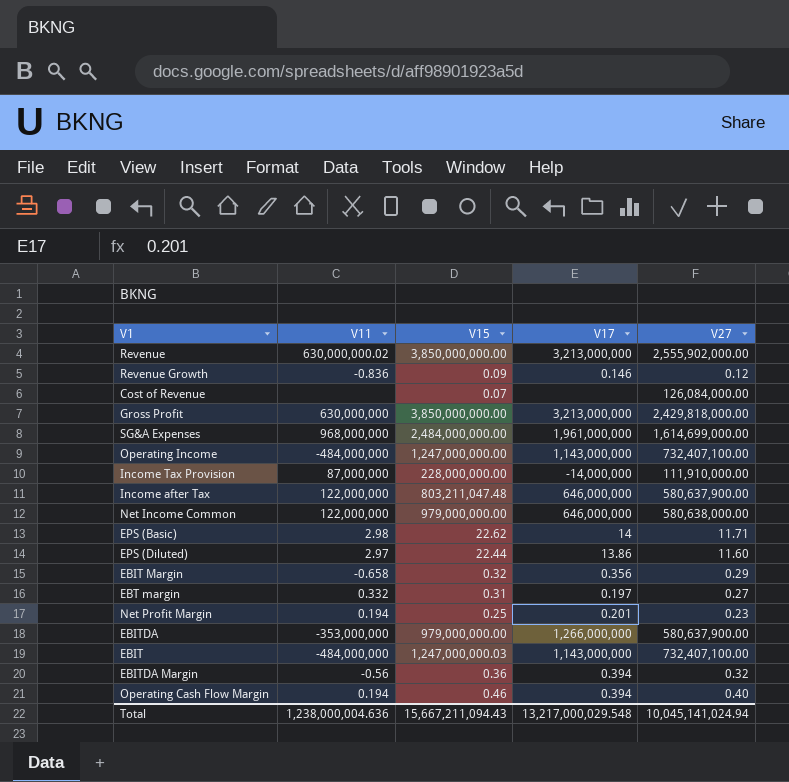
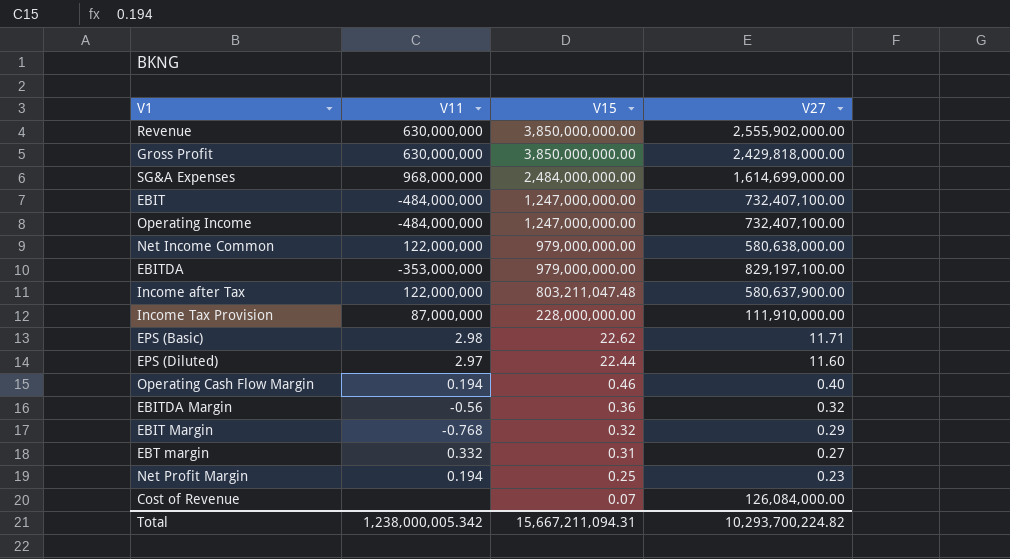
row order: none -> V15 descending
column V17 | position: 4 -> none
row Revenue Growth: -0.836 | 0.09 | 0.146 | 0.12 -> none
Revenue | V11: 630,000,000.02 -> 630,000,000
EBIT | V15: 1,247,000,000.03 -> 1,247,000,000.00
EBITDA | V27: 580,637,900.00 -> 829,197,100.00
EBIT Margin | V11: -0.658 -> -0.768
Total | V11: 1,238,000,004.636 -> 1,238,000,005.342
Total | V15: 15,667,211,094.43 -> 15,667,211,094.31
Total | V27: 10,045,141,024.94 -> 10,293,700,224.82

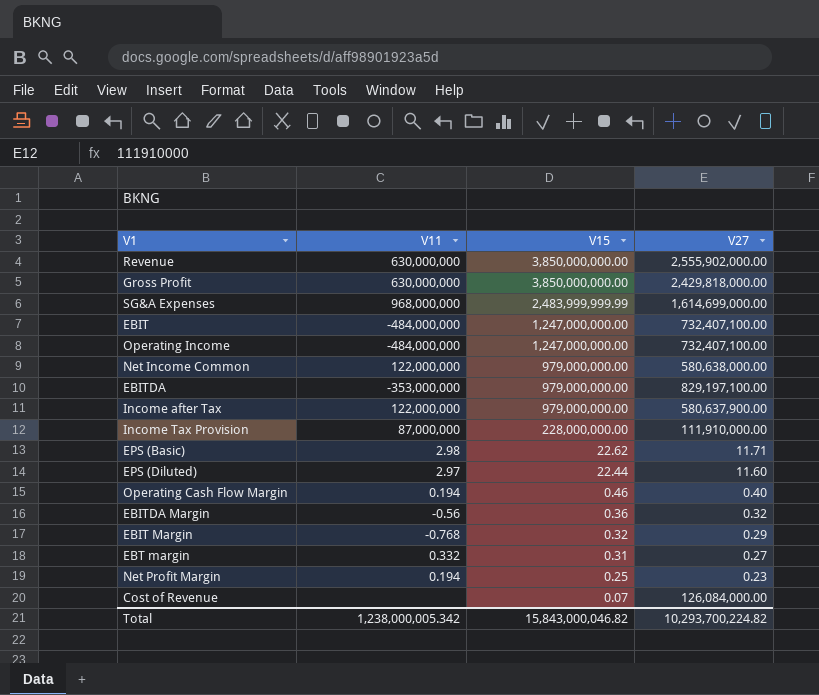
SG&A Expenses | V15: 2,484,000,000.00 -> 2,483,999,999.99
Income after Tax | V15: 803,211,047.48 -> 979,000,000.00
Total | V15: 15,667,211,094.31 -> 15,843,000,046.82

